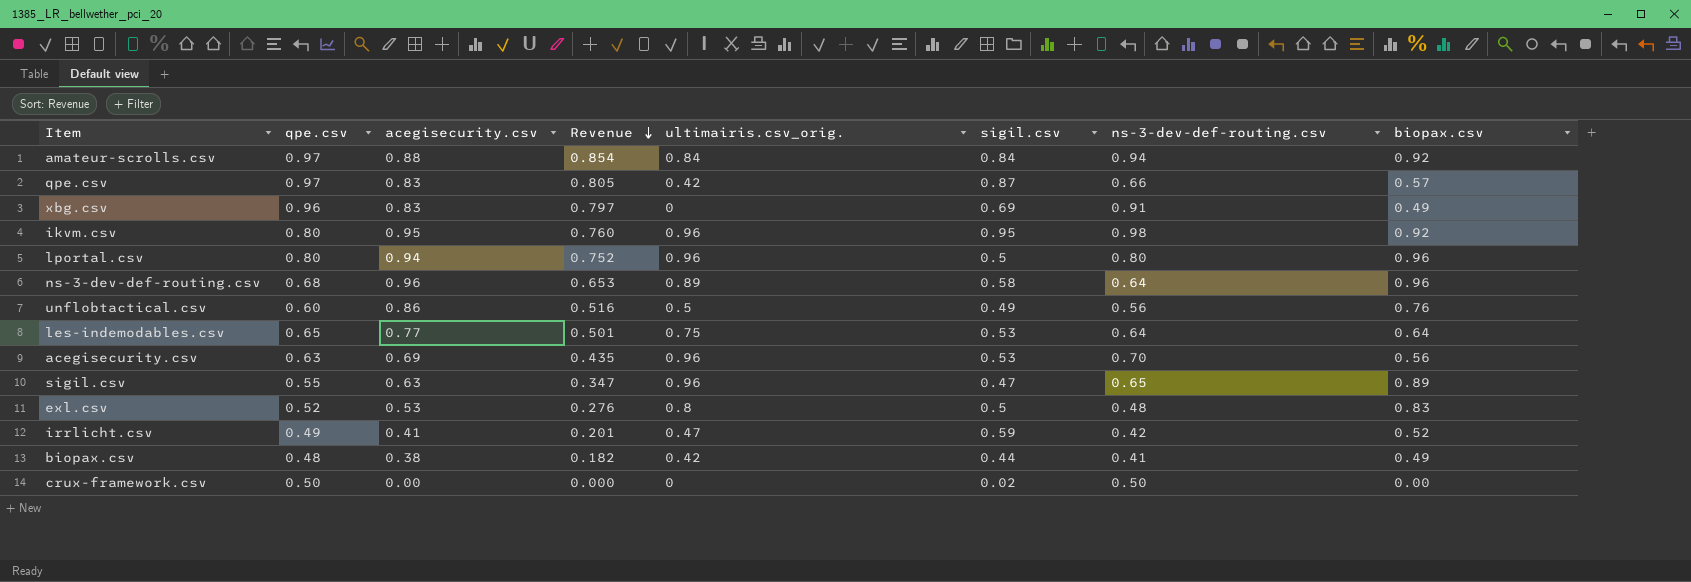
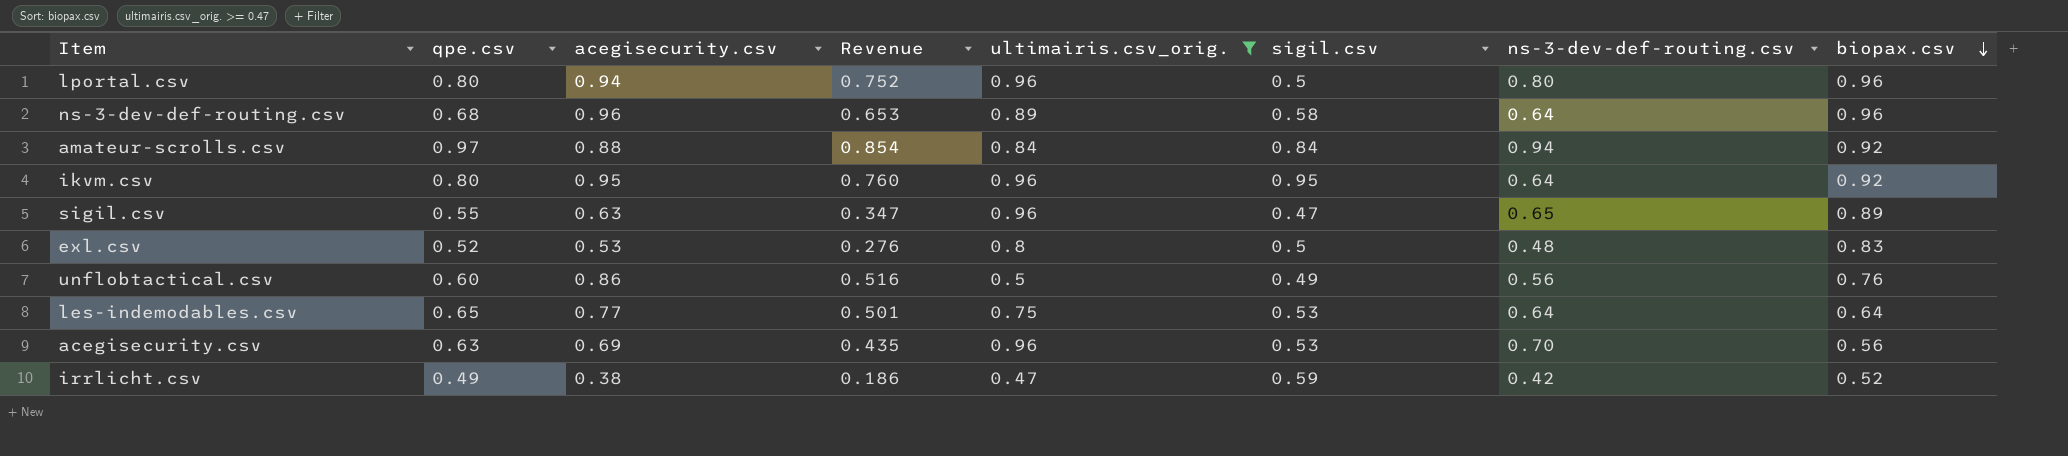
filter: none -> ultimairis.csv_orig. >= 0.47
row order: Revenue descending -> biopax.csv descending
ikvm.csv | ns-3-dev-def-routing.csv: 0.98 -> 0.64
irrlicht.csv | acegisecurity.csv: 0.41 -> 0.38
irrlicht.csv | Revenue: 0.201 -> 0.186

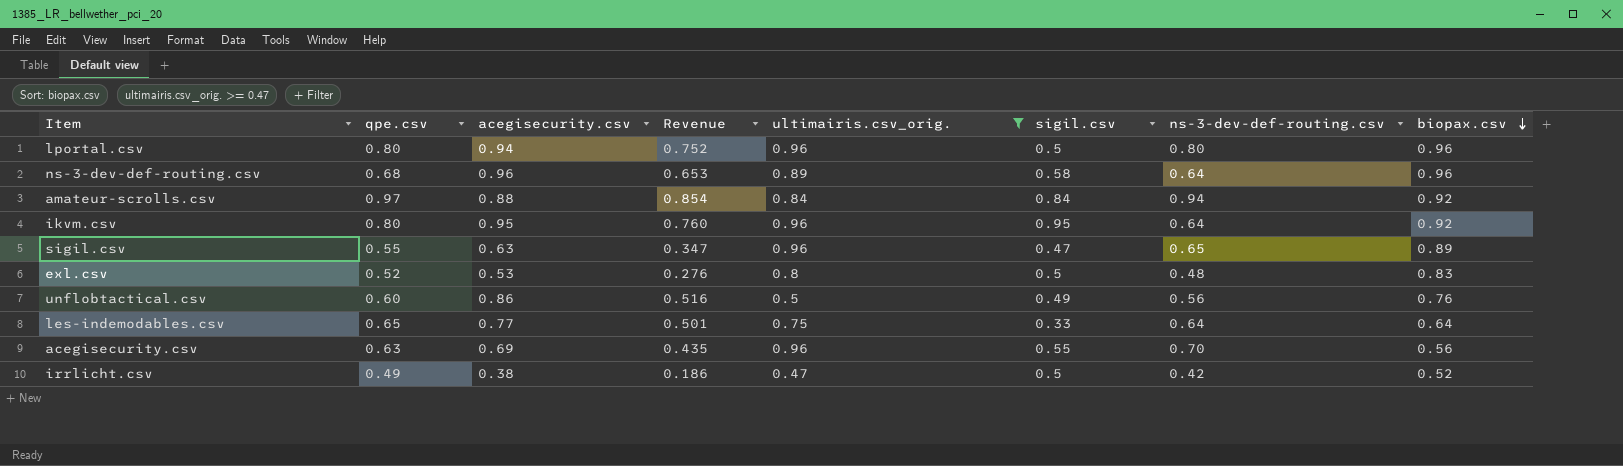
les-indemodables.csv | sigil.csv: 0.53 -> 0.33
acegisecurity.csv | sigil.csv: 0.53 -> 0.55
irrlicht.csv | sigil.csv: 0.59 -> 0.5

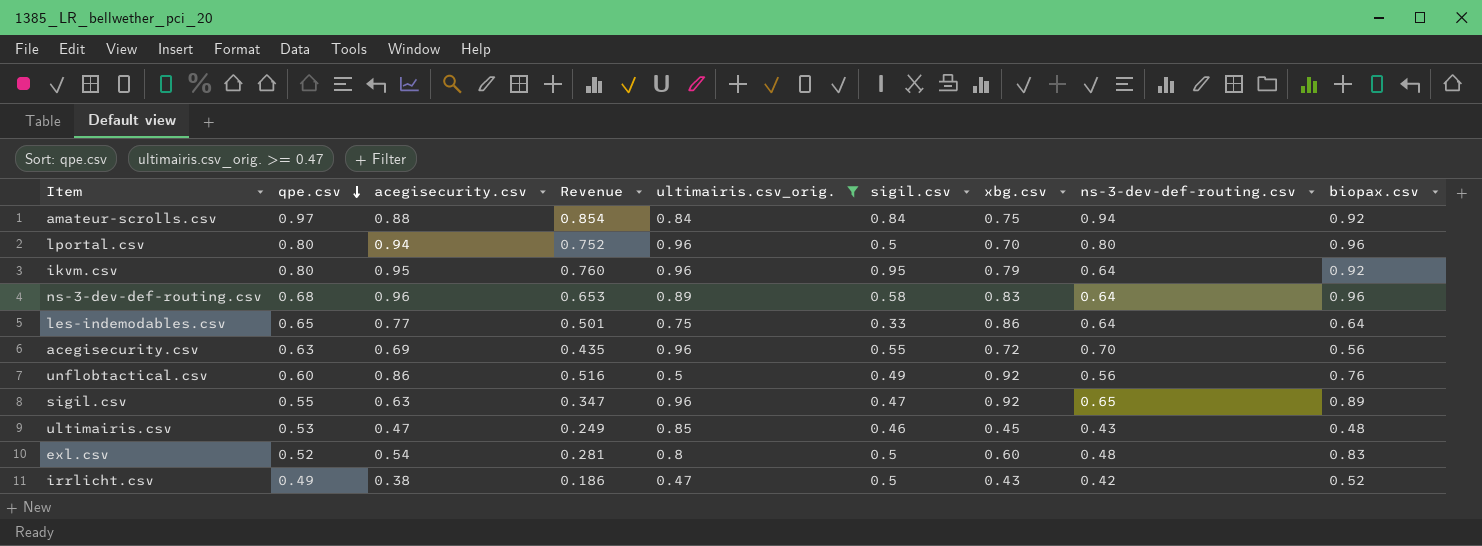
row order: biopax.csv descending -> qpe.csv descending
column xbg.csv | position: none -> 7
row ultimairis.csv: none -> 0.53 | 0.47 | 0.249 | 0.85 | 0.46 | 0.45 | 0.43 | 0.48
exl.csv | acegisecurity.csv: 0.53 -> 0.54
exl.csv | Revenue: 0.276 -> 0.281

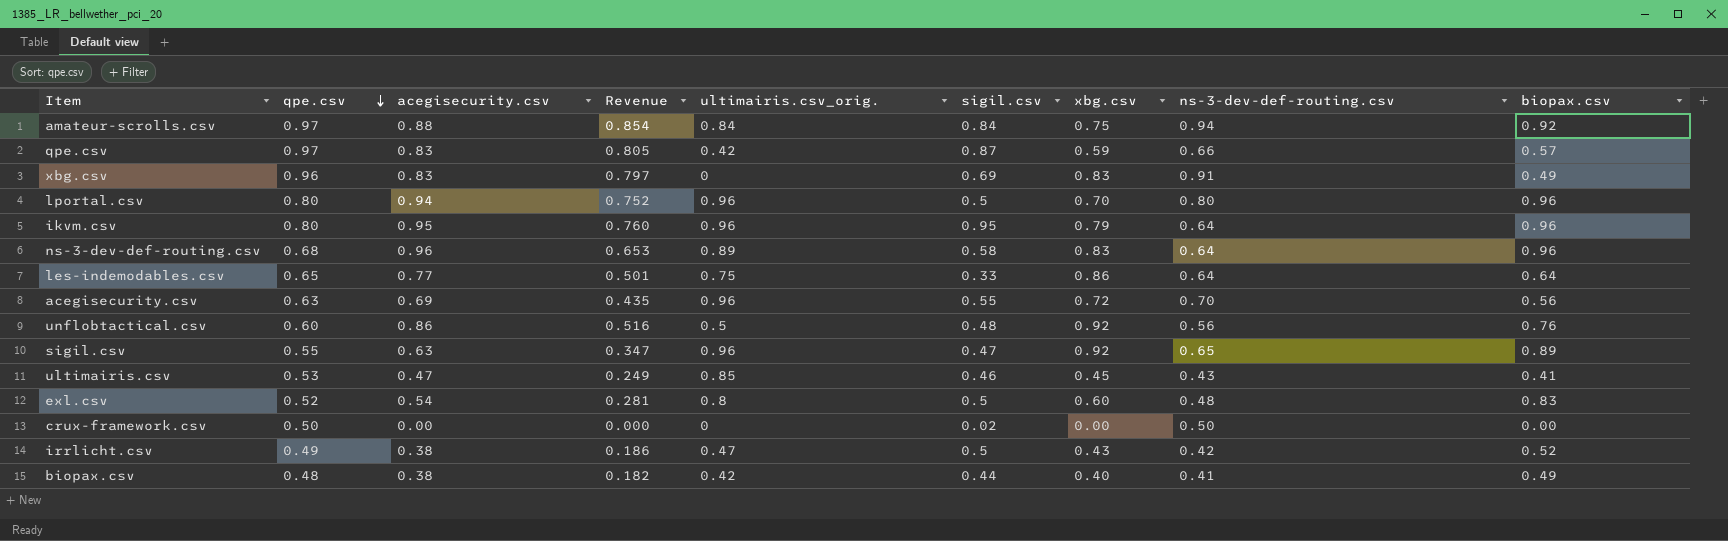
filter: ultimairis.csv_orig. >= 0.47 -> none
ikvm.csv | biopax.csv: 0.92 -> 0.96
unflobtactical.csv | sigil.csv: 0.49 -> 0.48
ultimairis.csv | biopax.csv: 0.48 -> 0.41

